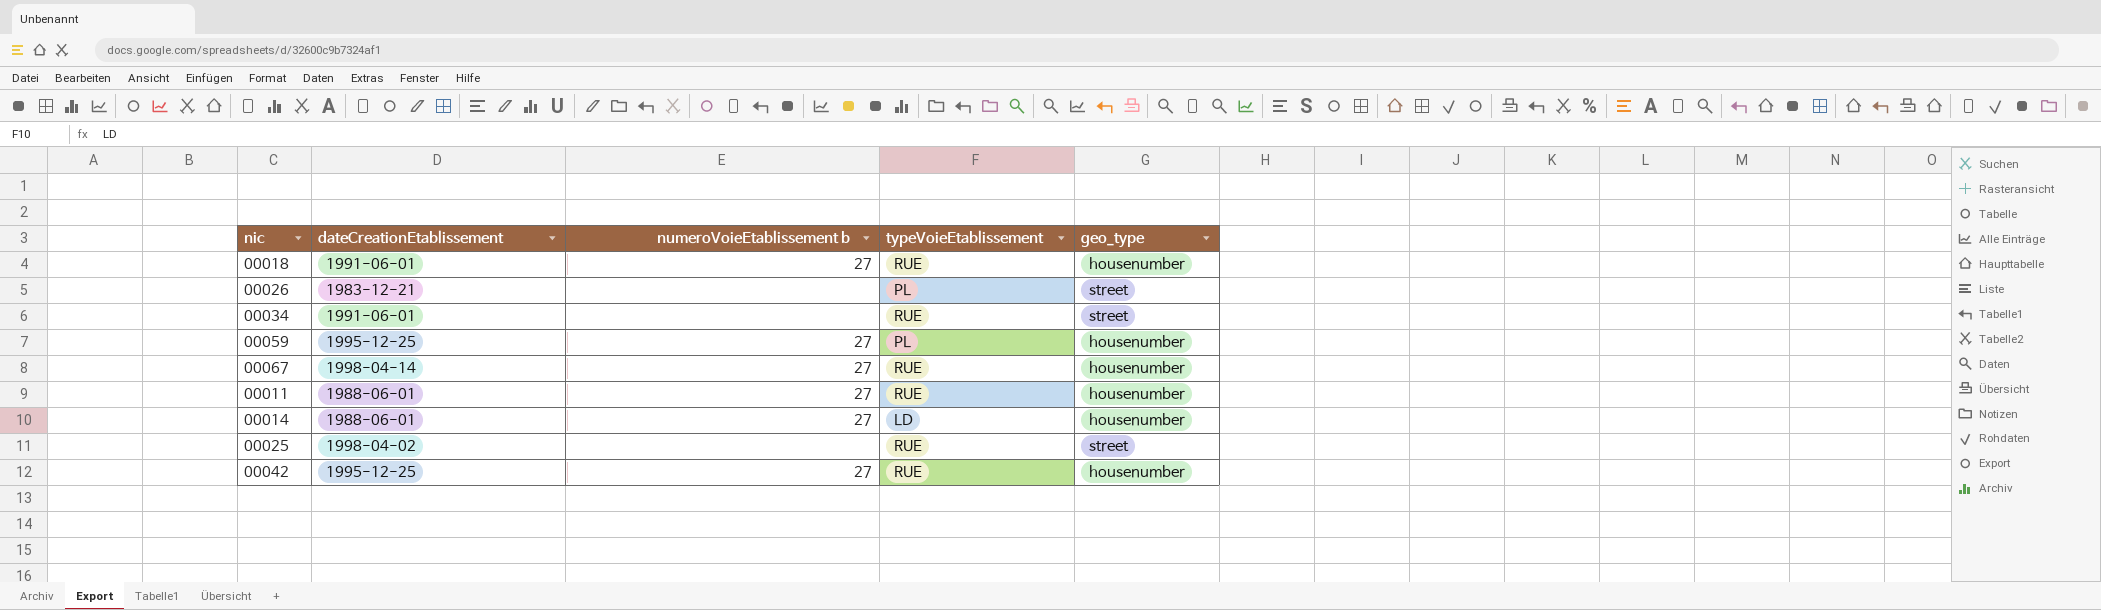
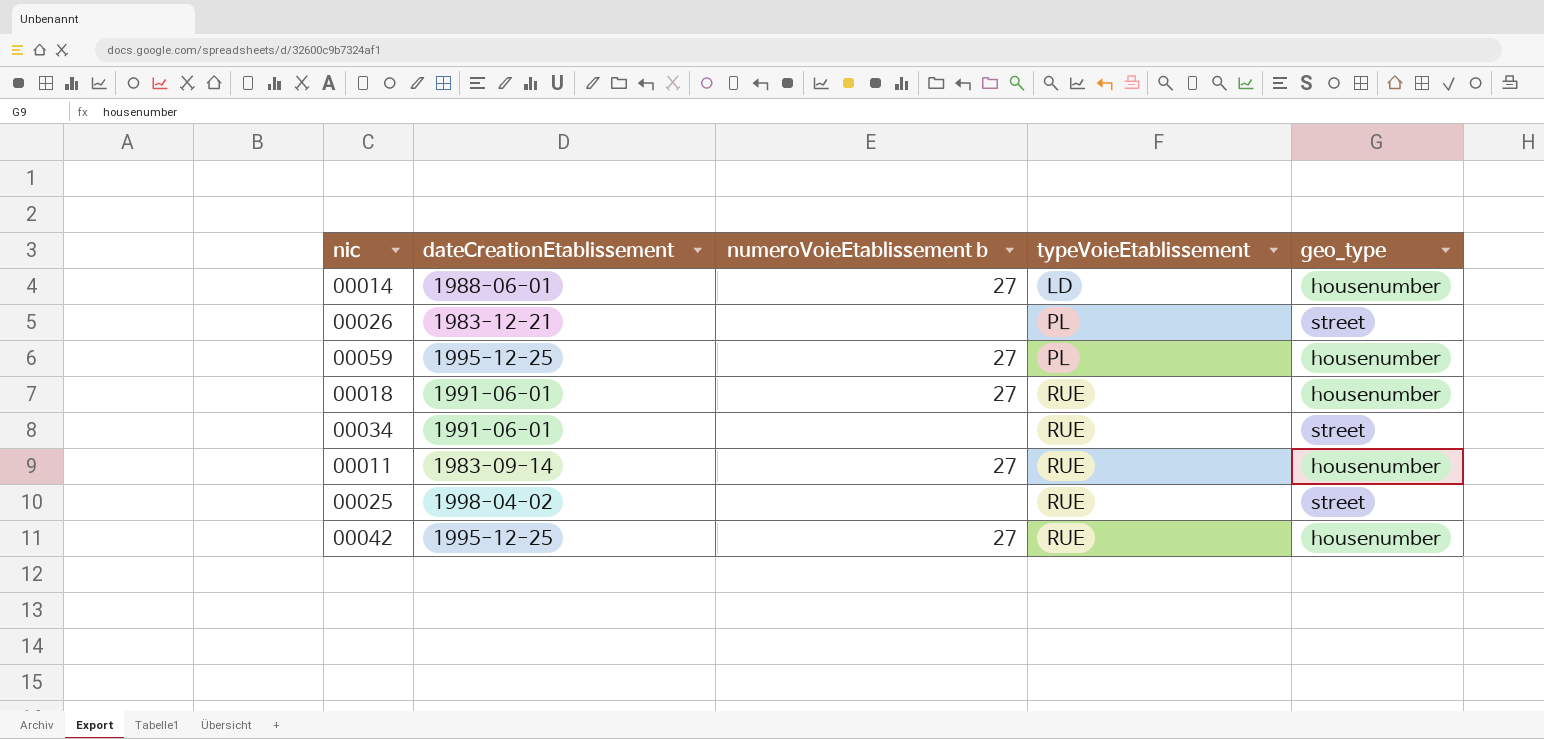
row order: none -> typeVoieEtablissement ascending
row 00067: 1998-04-14 | 27 | RUE | housenumber -> none
00011 | dateCreationEtablissement: 1988-06-01 -> 1983-09-14

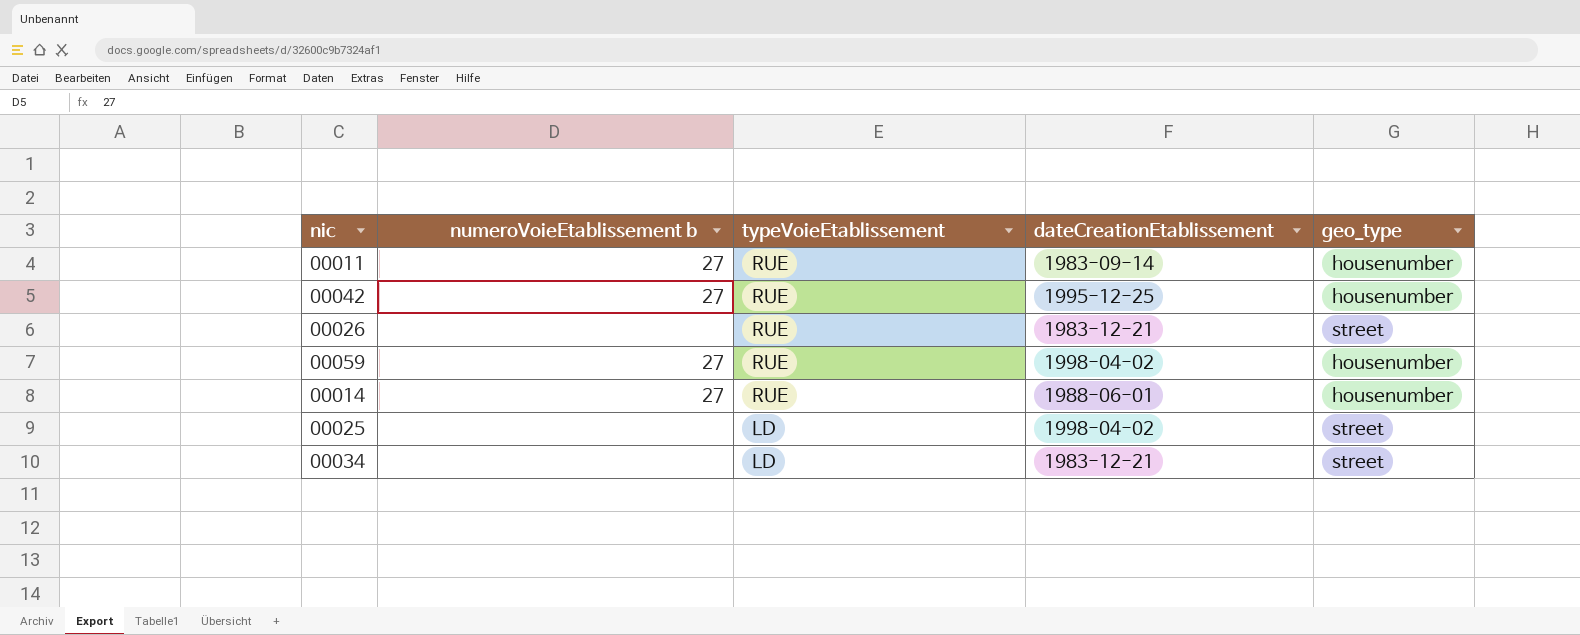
row order: typeVoieEtablissement ascending -> typeVoieEtablissement descending
column dateCreationEtablissement | position: 2 -> 4
row 00018: 1991-06-01 | 27 | RUE | housenumber -> none
00026 | typeVoieEtablissement: PL -> RUE
00059 | typeVoieEtablissement: PL -> RUE
00059 | dateCreationEtablissement: 1995-12-25 -> 1998-04-02
00014 | typeVoieEtablissement: LD -> RUE
00025 | typeVoieEtablissement: RUE -> LD
00034 | typeVoieEtablissement: RUE -> LD
00034 | dateCreationEtablissement: 1991-06-01 -> 1983-12-21

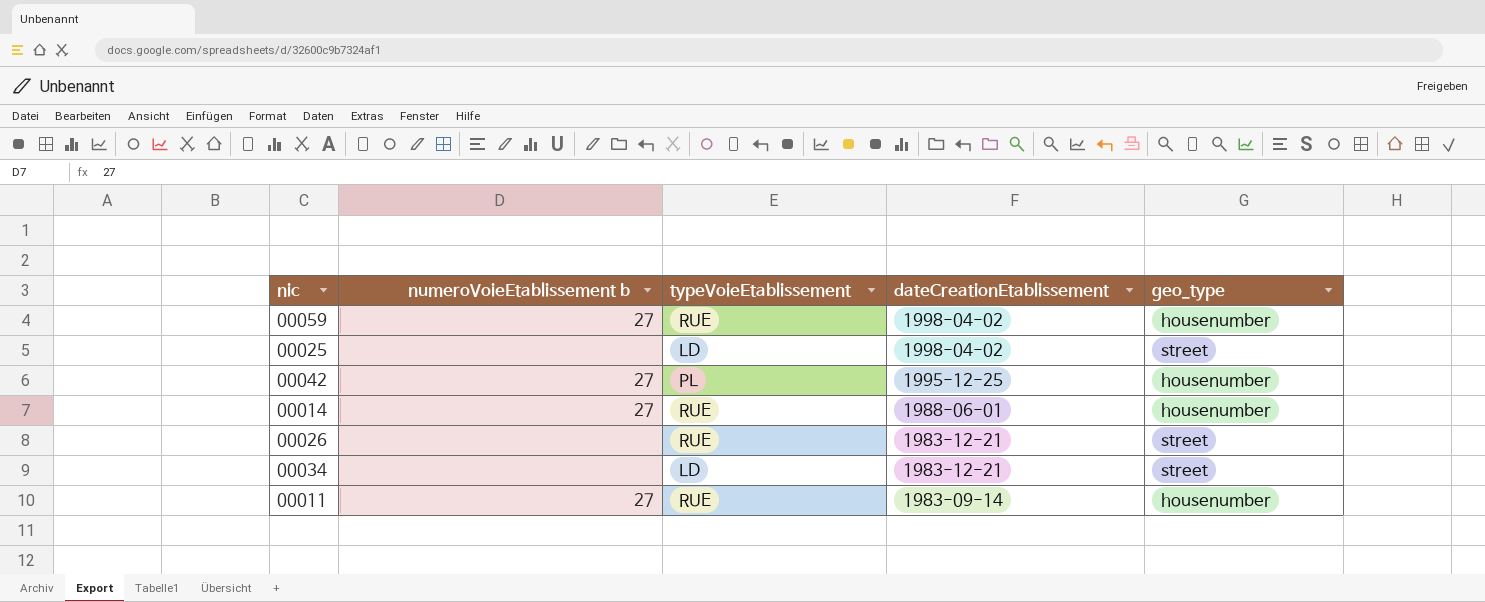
row order: typeVoieEtablissement descending -> dateCreationEtablissement descending
00042 | typeVoieEtablissement: RUE -> PL

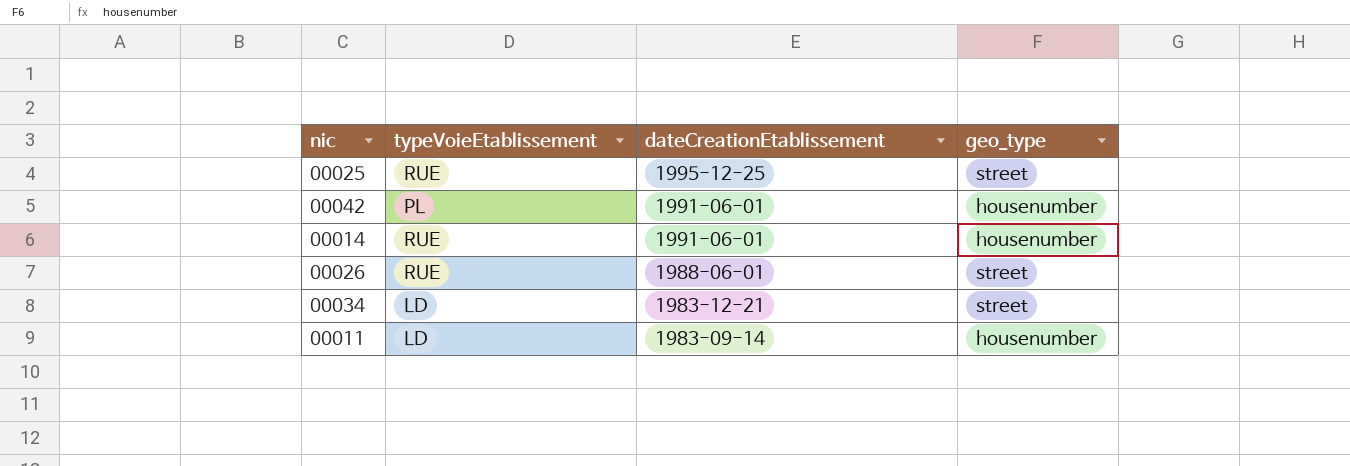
column numeroVoieEtablissement b | position: 2 -> none
row 00059: 27 | RUE | 1998-04-02 | housenumber -> none
00025 | typeVoieEtablissement: LD -> RUE
00025 | dateCreationEtablissement: 1998-04-02 -> 1995-12-25
00042 | dateCreationEtablissement: 1995-12-25 -> 1991-06-01
00014 | dateCreationEtablissement: 1988-06-01 -> 1991-06-01
00026 | dateCreationEtablissement: 1983-12-21 -> 1988-06-01
00011 | typeVoieEtablissement: RUE -> LD

